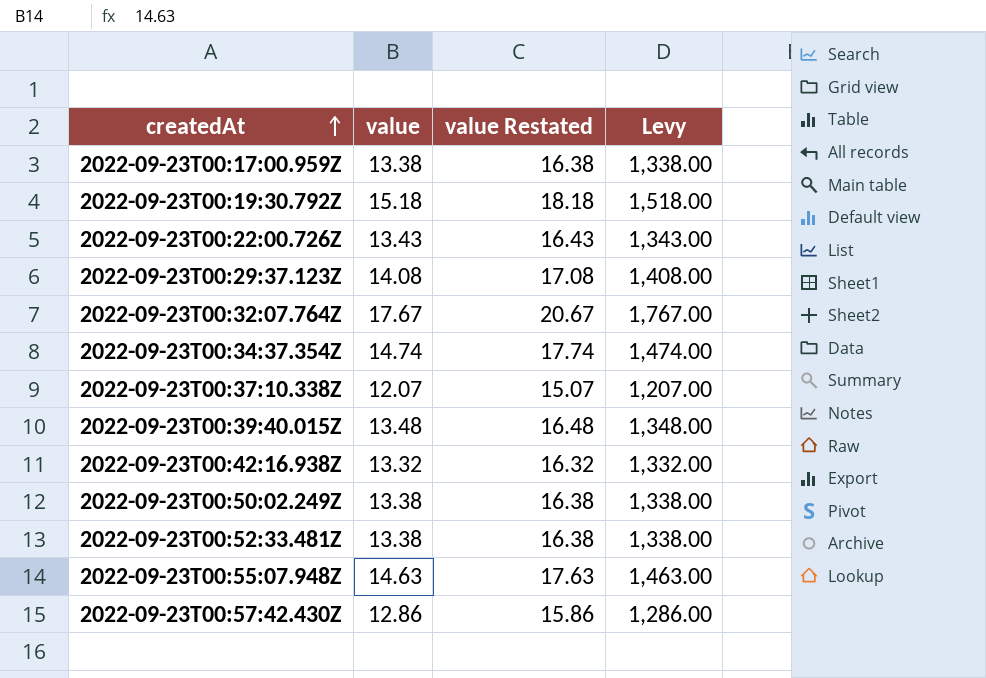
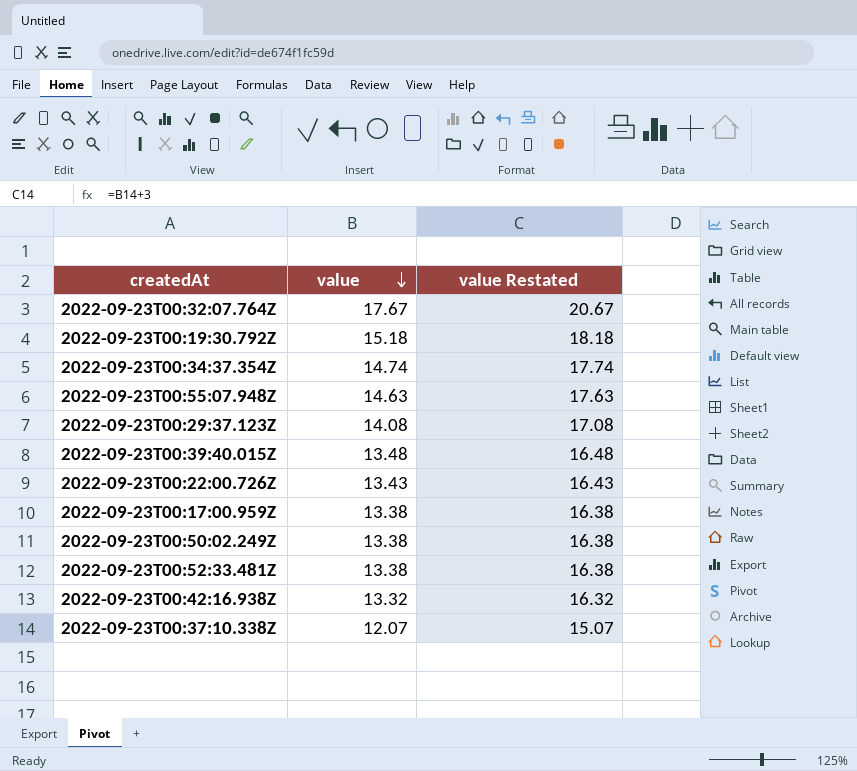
row order: createdAt ascending -> value descending
column Levy | formula: [value] * 100 -> none
row 2022-09-23T00:57:42.430Z: 12.86 | 15.86 | 1,286.00 -> none

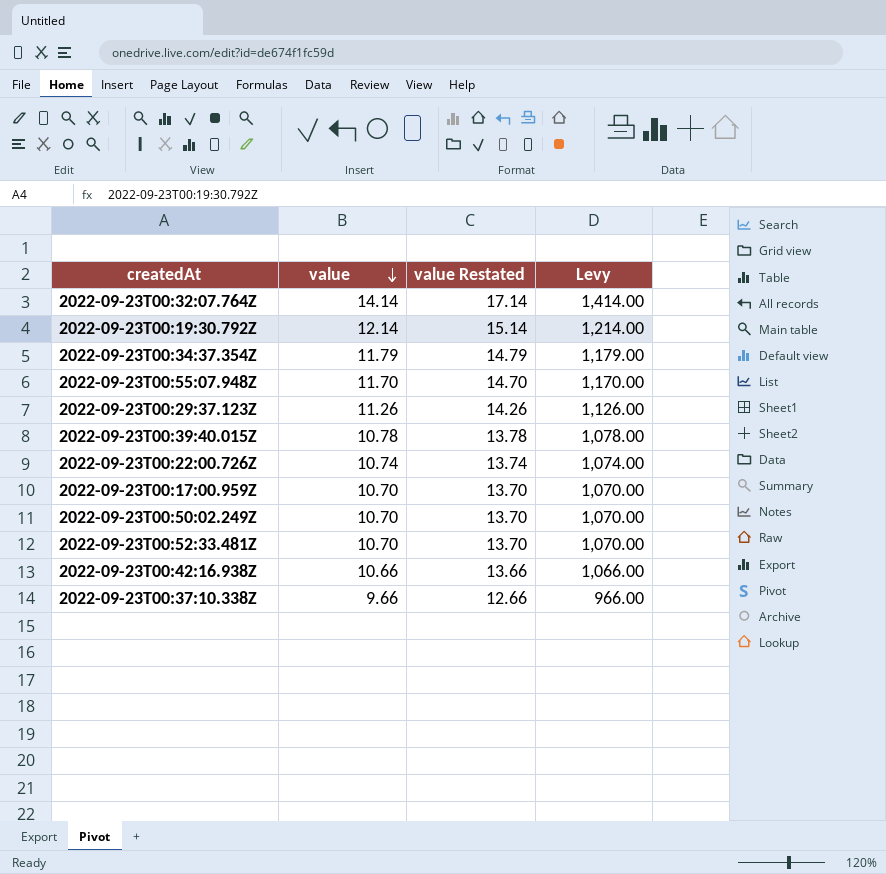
column Levy | formula: none -> [value] * 100
2022-09-23T00:32:07.764Z | value: 17.67 -> 14.14
2022-09-23T00:32:07.764Z | value Restated: 20.67 -> 17.14
2022-09-23T00:19:30.792Z | value: 15.18 -> 12.14
2022-09-23T00:19:30.792Z | value Restated: 18.18 -> 15.14
2022-09-23T00:34:37.354Z | value: 14.74 -> 11.79
2022-09-23T00:34:37.354Z | value Restated: 17.74 -> 14.79
2022-09-23T00:55:07.948Z | value: 14.63 -> 11.70
2022-09-23T00:55:07.948Z | value Restated: 17.63 -> 14.70
2022-09-23T00:29:37.123Z | value: 14.08 -> 11.26
2022-09-23T00:29:37.123Z | value Restated: 17.08 -> 14.26
2022-09-23T00:39:40.015Z | value: 13.48 -> 10.78
2022-09-23T00:39:40.015Z | value Restated: 16.48 -> 13.78
2022-09-23T00:22:00.726Z | value: 13.43 -> 10.74
2022-09-23T00:22:00.726Z | value Restated: 16.43 -> 13.74
2022-09-23T00:17:00.959Z | value: 13.38 -> 10.70
2022-09-23T00:17:00.959Z | value Restated: 16.38 -> 13.70
2022-09-23T00:50:02.249Z | value: 13.38 -> 10.70
2022-09-23T00:50:02.249Z | value Restated: 16.38 -> 13.70
2022-09-23T00:52:33.481Z | value: 13.38 -> 10.70
2022-09-23T00:52:33.481Z | value Restated: 16.38 -> 13.70
2022-09-23T00:42:16.938Z | value: 13.32 -> 10.66
2022-09-23T00:42:16.938Z | value Restated: 16.32 -> 13.66
2022-09-23T00:37:10.338Z | value: 12.07 -> 9.66
2022-09-23T00:37:10.338Z | value Restated: 15.07 -> 12.66

